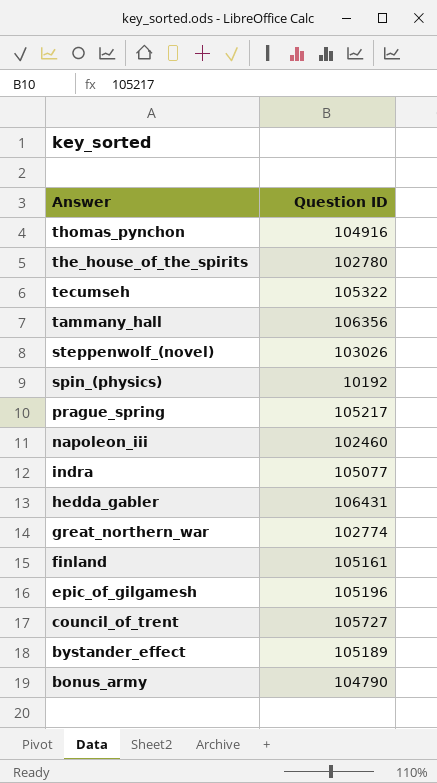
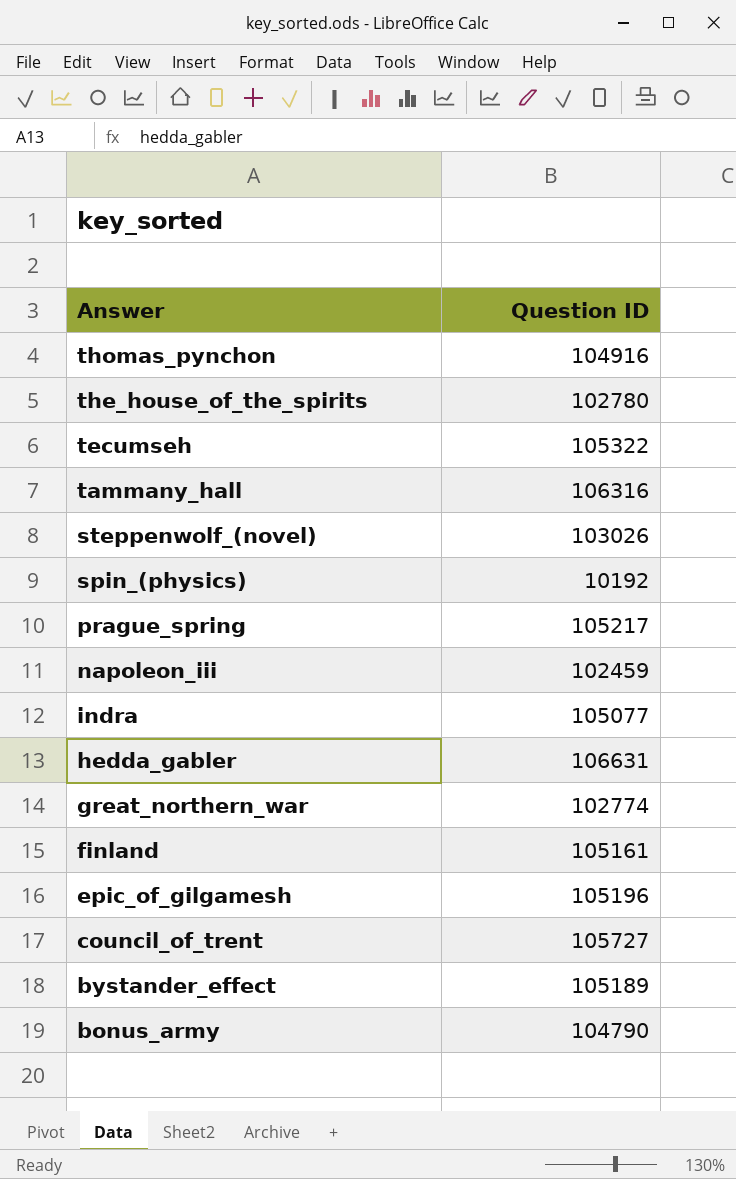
tammany_hall | Question ID: 106356 -> 106316
napoleon_iii | Question ID: 102460 -> 102459
hedda_gabler | Question ID: 106431 -> 106631

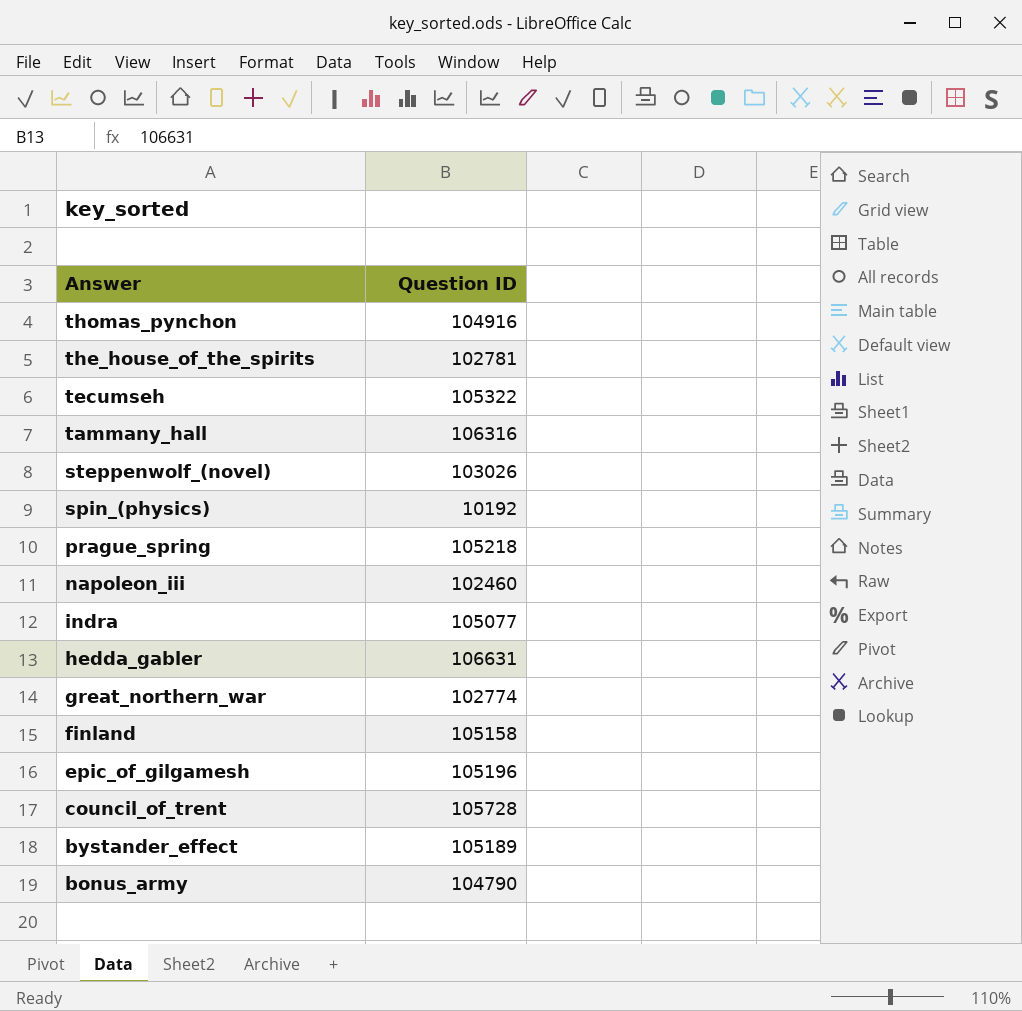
the_house_of_the_spirits | Question ID: 102780 -> 102781
prague_spring | Question ID: 105217 -> 105218
napoleon_iii | Question ID: 102459 -> 102460
finland | Question ID: 105161 -> 105158
council_of_trent | Question ID: 105727 -> 105728

